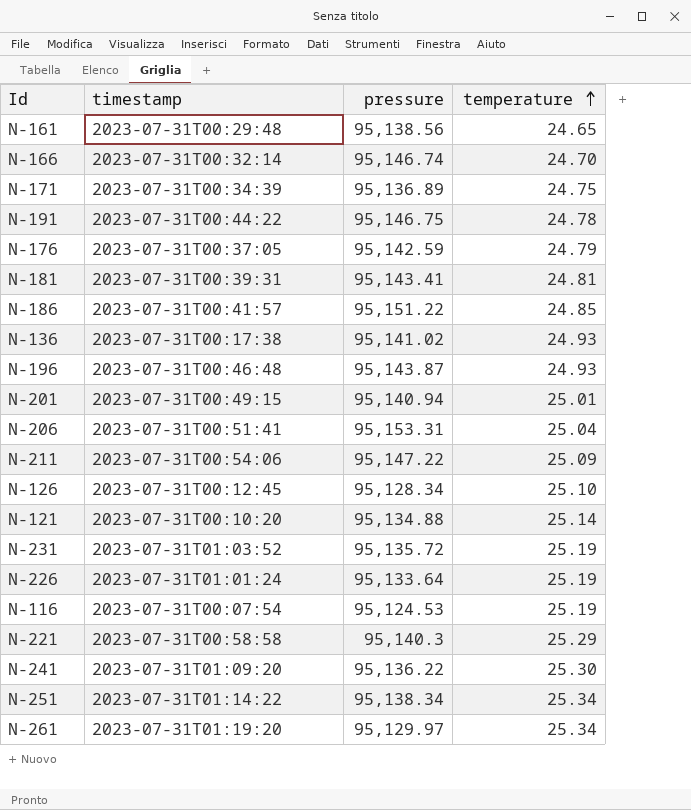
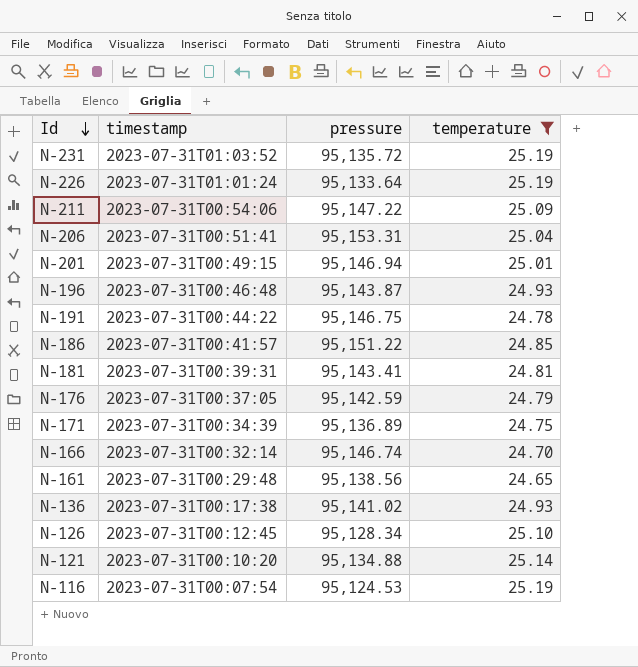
filter: none -> temperature <= 25.19
row order: temperature ascending -> Id descending
N-201 | pressure: 95,140.94 -> 95,146.94

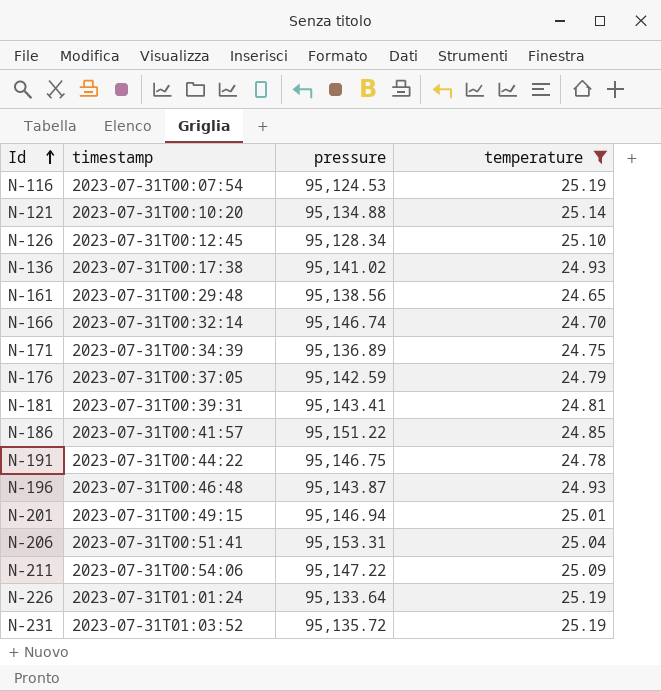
row order: Id descending -> Id ascending

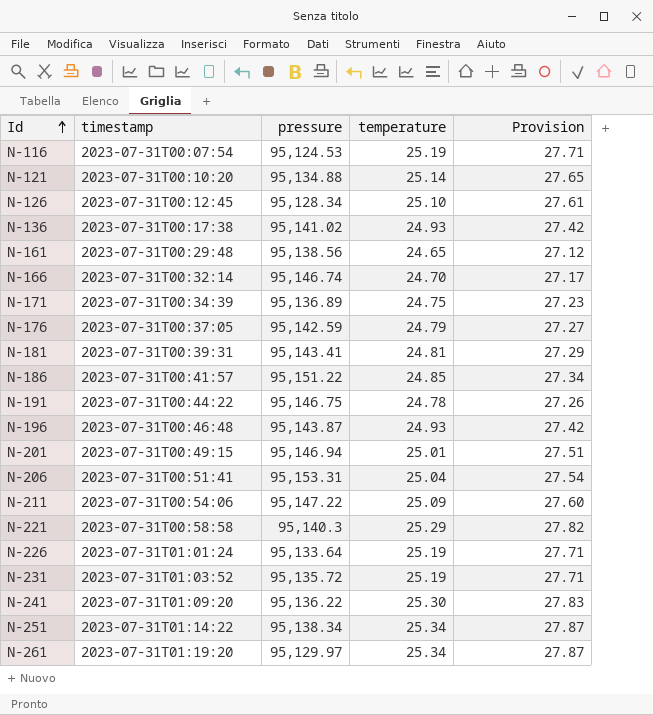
filter: temperature <= 25.19 -> none
column Provision | formula: none -> [temperature] * 1.1

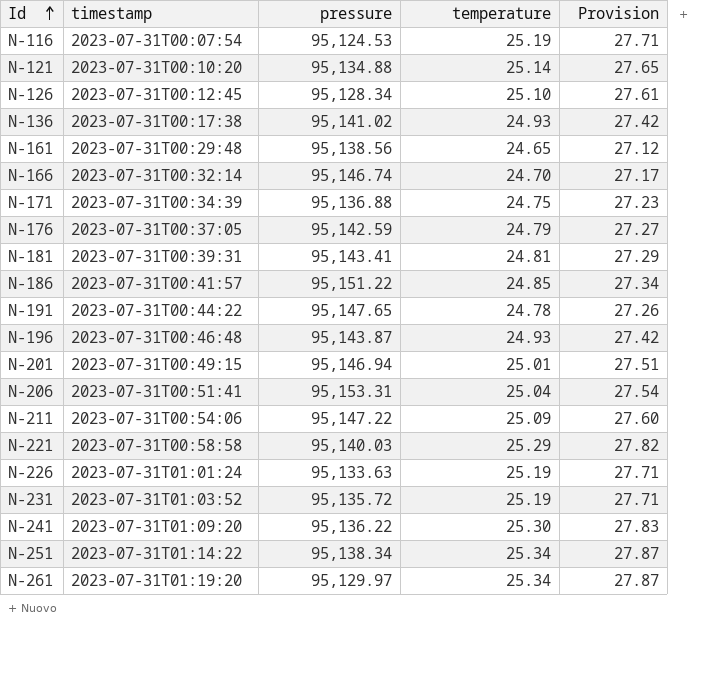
N-171 | pressure: 95,136.89 -> 95,136.88
N-191 | pressure: 95,146.75 -> 95,147.65
N-221 | pressure: 95,140.3 -> 95,140.03
N-226 | pressure: 95,133.64 -> 95,133.63

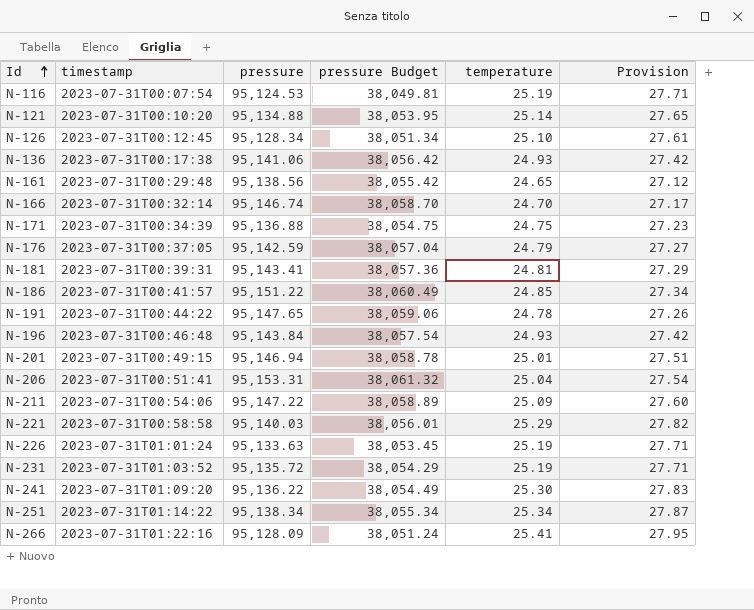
column pressure Budget | formula: none -> [pressure] * 0.4
row N-261: 2023-07-31T01:19:20 | 95,129.97 | 25.34 | 27.87 -> none
N-136 | pressure: 95,141.02 -> 95,141.06
N-196 | pressure: 95,143.87 -> 95,143.84
row N-266: none -> 2023-07-31T01:22:16 | 95,128.09 | 38,051.24 | 25.41 | 27.95

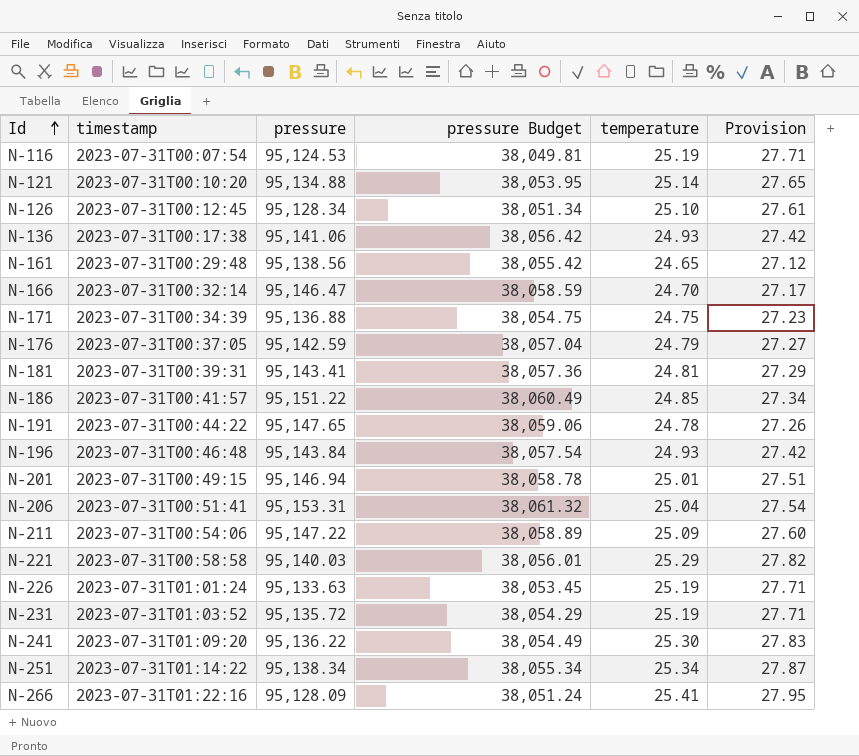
N-166 | pressure: 95,146.74 -> 95,146.47
N-166 | pressure Budget: 38,058.70 -> 38,058.59

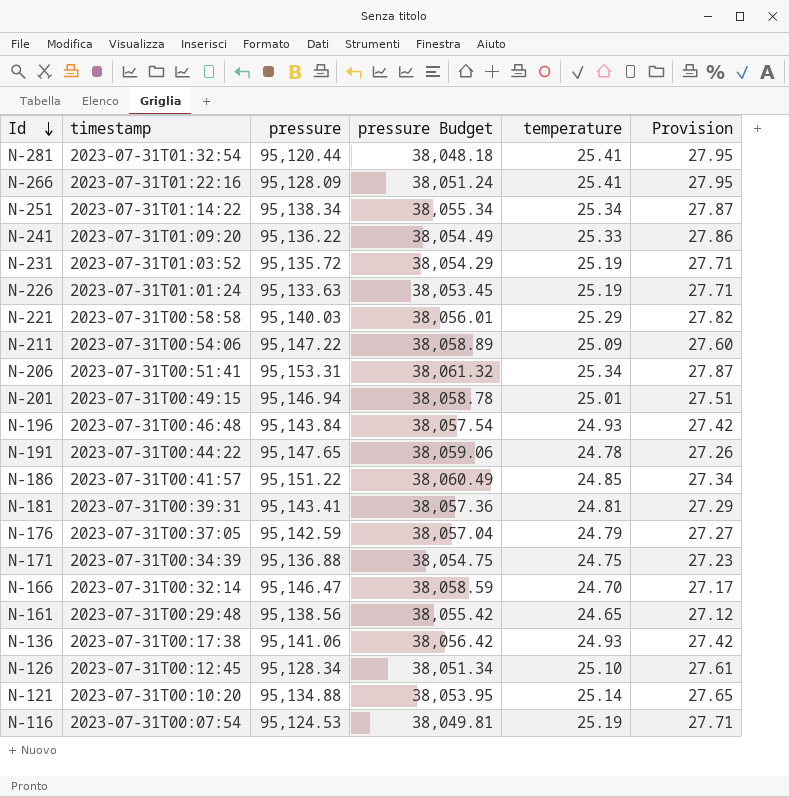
row order: Id ascending -> Id descending
row N-281: none -> 2023-07-31T01:32:54 | 95,120.44 | 38,048.18 | 25.41 | 27.95
N-241 | temperature: 25.30 -> 25.33
N-241 | Provision: 27.83 -> 27.86
N-206 | temperature: 25.04 -> 25.34
N-206 | Provision: 27.54 -> 27.87

